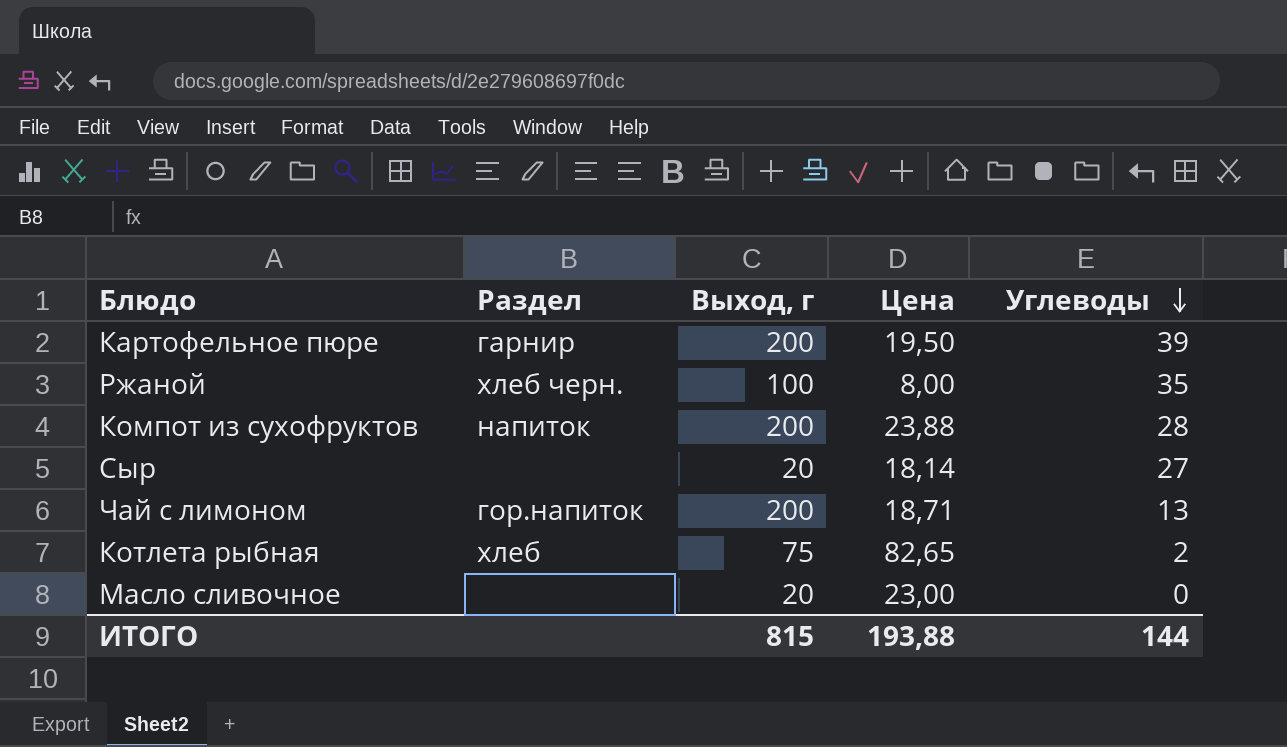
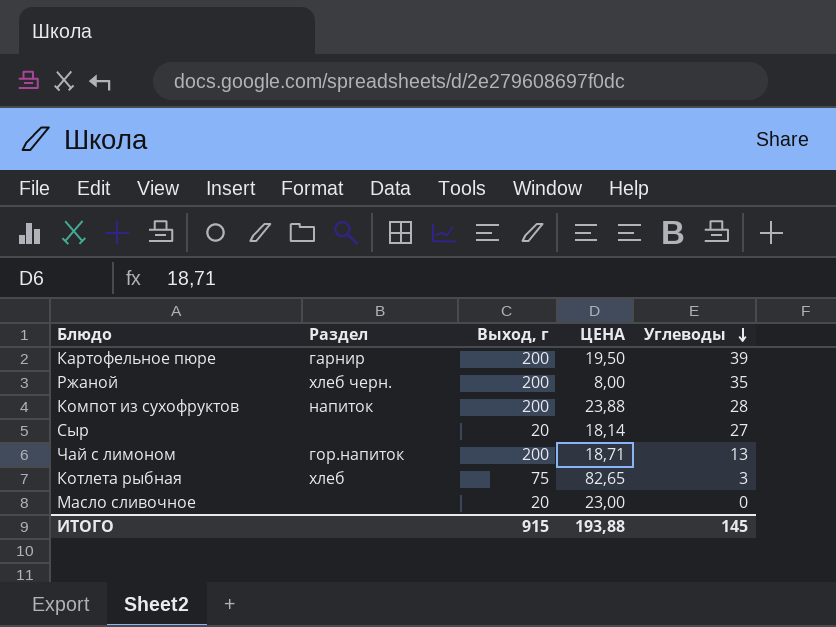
column name: Цена -> ЦЕНА
Ржаной | Выход, г: 100 -> 200
Котлета рыбная | Углеводы: 2 -> 3
ИТОГО | Выход, г: 815 -> 915
ИТОГО | Углеводы: 144 -> 145

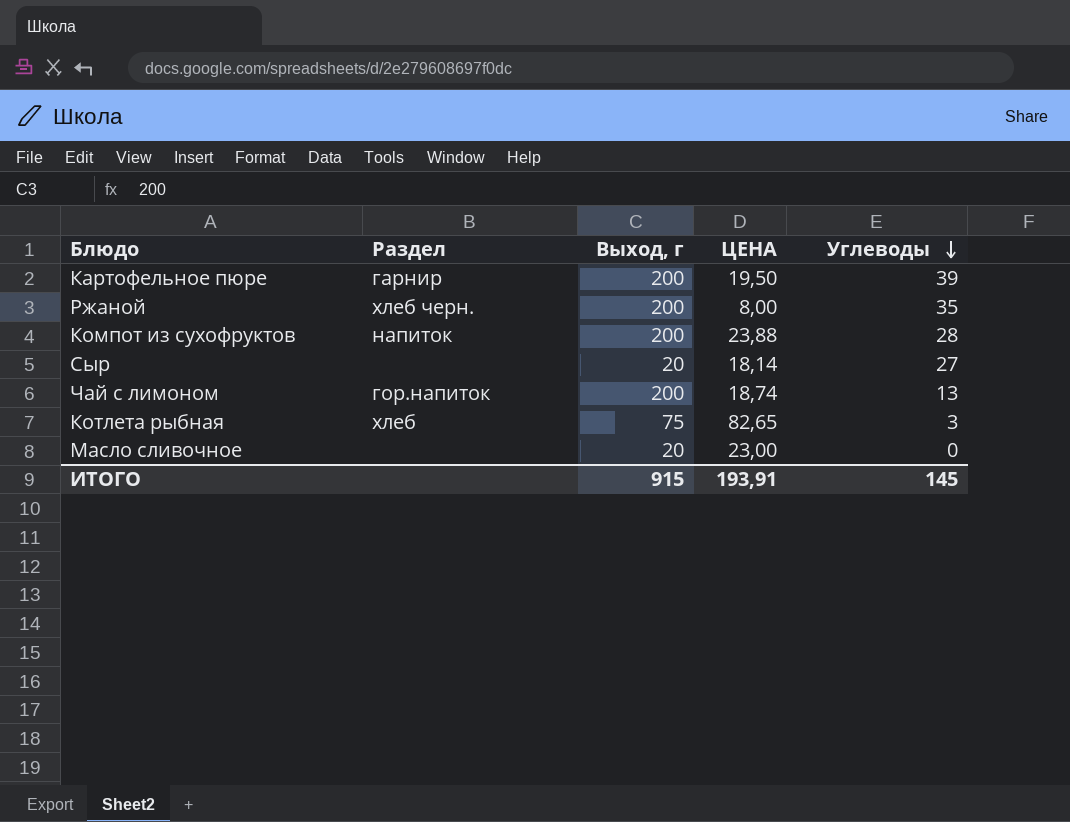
Чай с лимоном | ЦЕНА: 18,71 -> 18,74
ИТОГО | ЦЕНА: 193,88 -> 193,91

